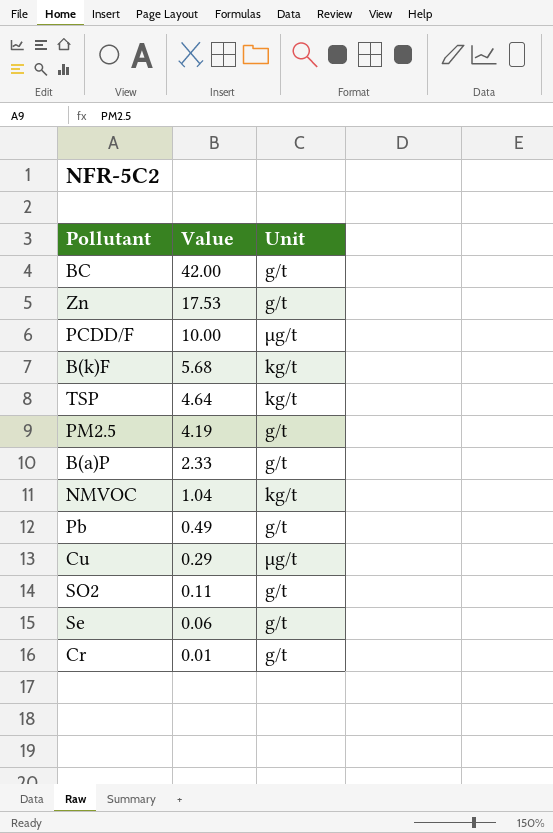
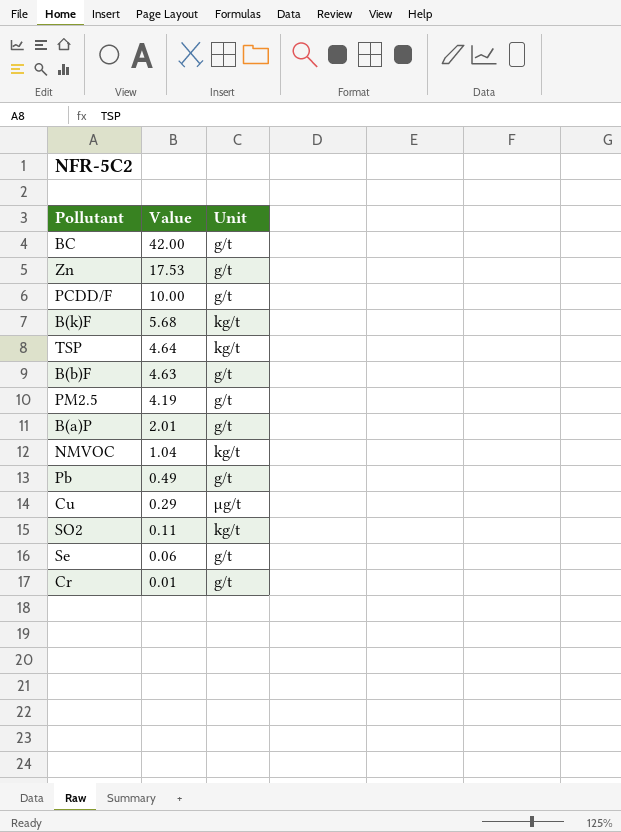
PCDD/F | Unit: µg/t -> g/t
row B(b)F: none -> 4.63 | g/t
B(a)P | Value: 2.33 -> 2.01
SO2 | Unit: g/t -> kg/t

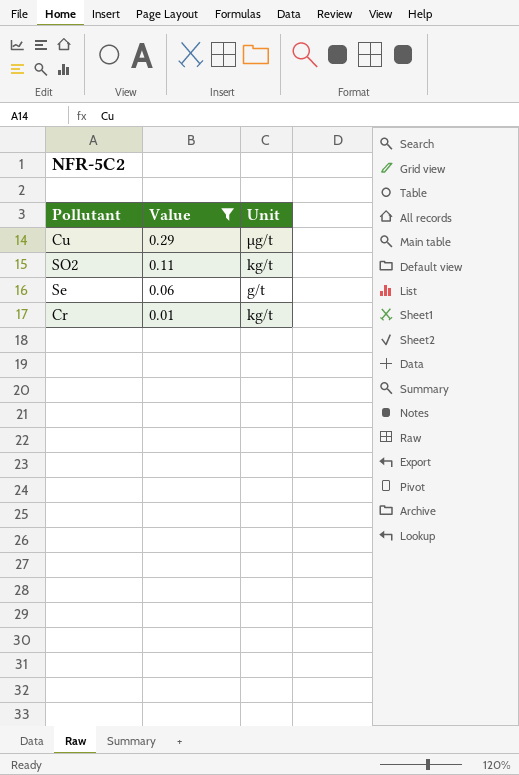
filter: none -> Value <= 0.29
Cr | Unit: g/t -> kg/t

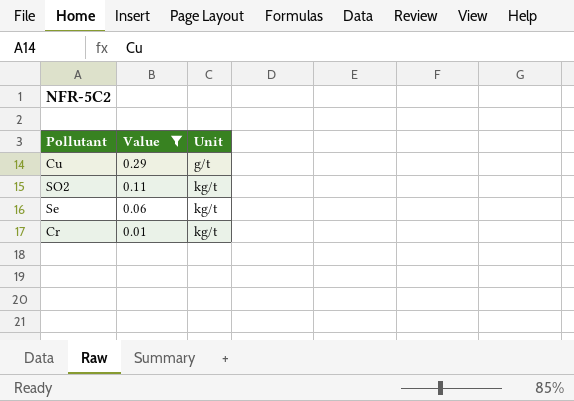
Cu | Unit: µg/t -> g/t
Se | Unit: g/t -> kg/t

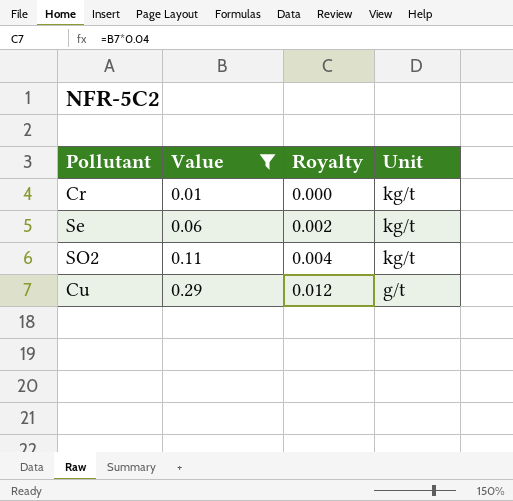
row order: Value descending -> Value ascending
column Royalty | formula: none -> [Value] * 0.04

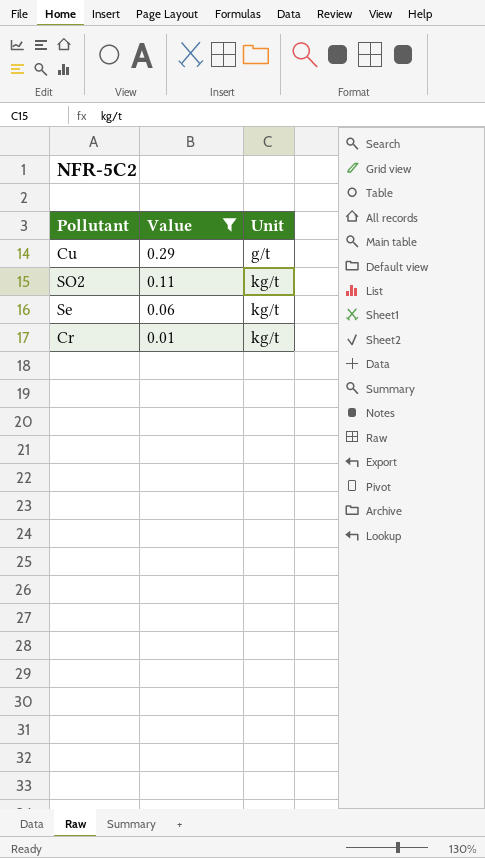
row order: Value ascending -> Value descending
column Royalty | formula: [Value] * 0.04 -> none

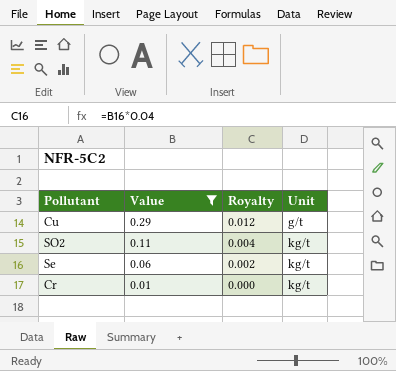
column Royalty | formula: none -> [Value] * 0.04

